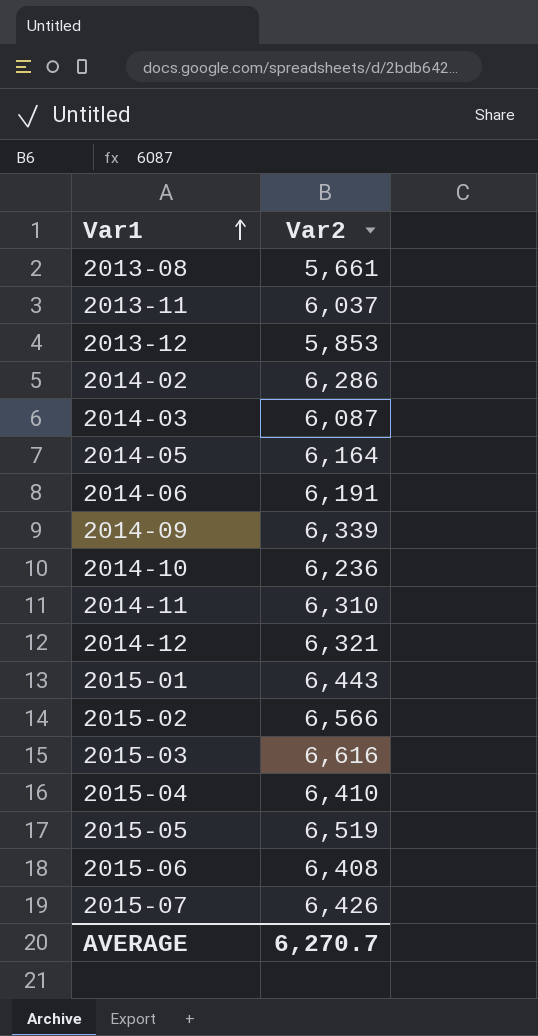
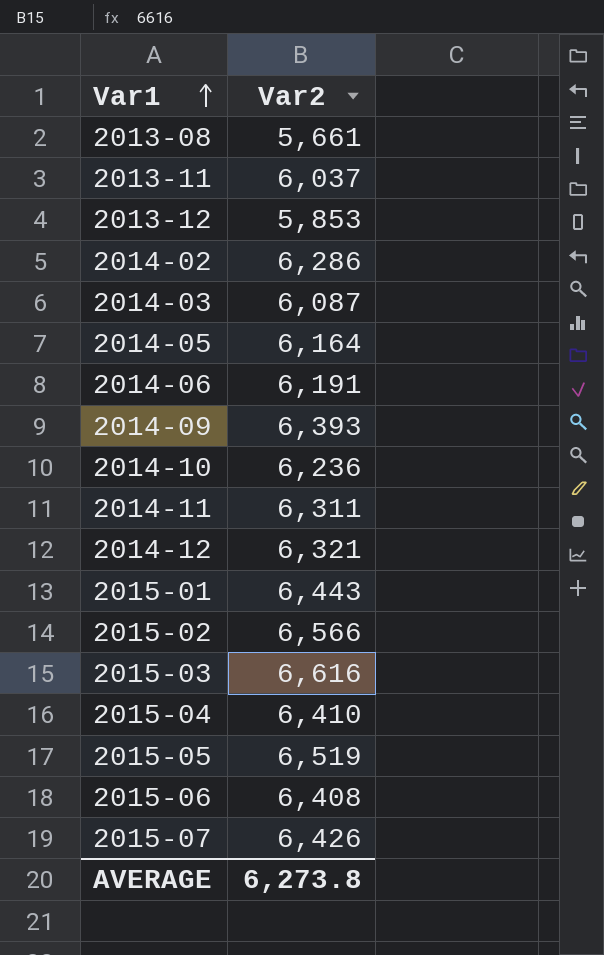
2014-09 | Var2: 6,339 -> 6,393
2014-11 | Var2: 6,310 -> 6,311
AVERAGE | Var2: 6,270.7 -> 6,273.8

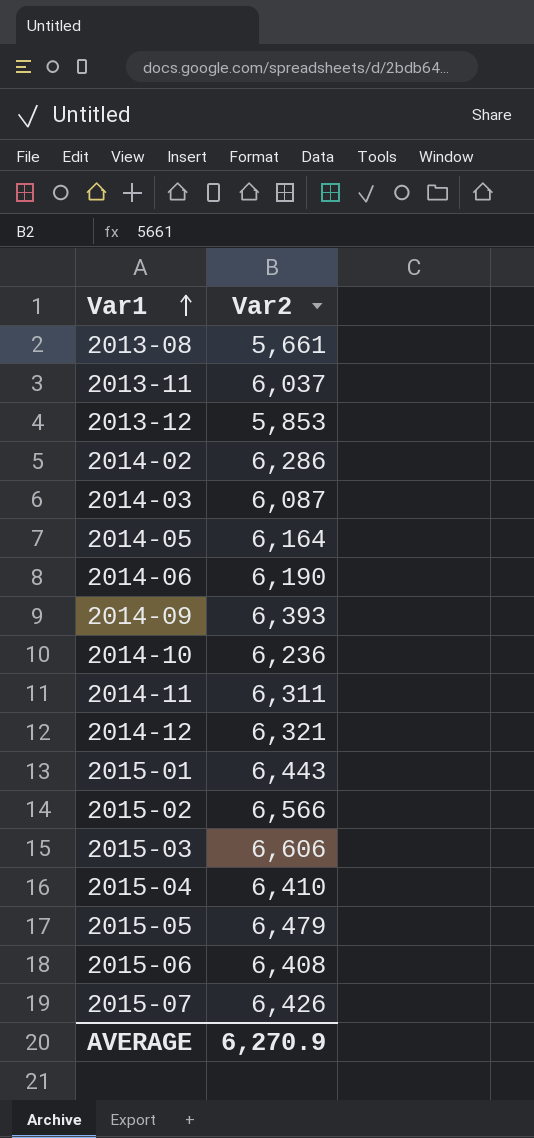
2014-06 | Var2: 6,191 -> 6,190
2015-03 | Var2: 6,616 -> 6,606
2015-05 | Var2: 6,519 -> 6,479
AVERAGE | Var2: 6,273.8 -> 6,270.9

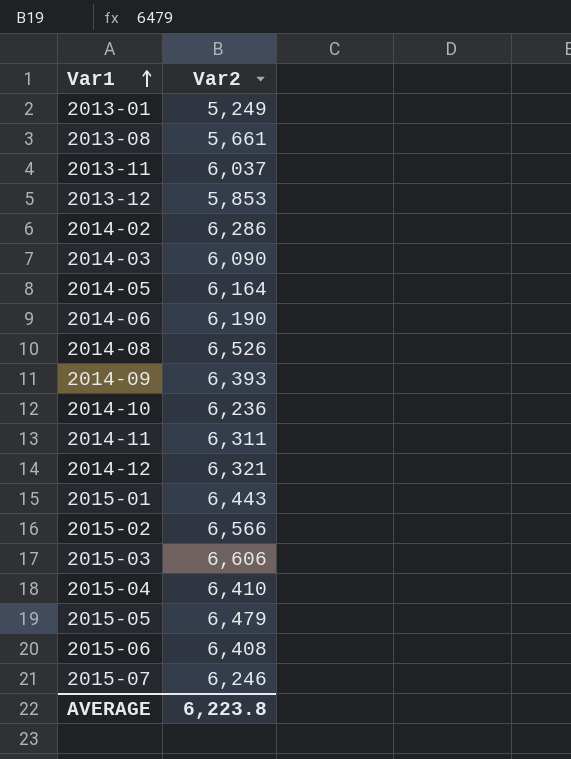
row 2013-01: none -> 5,249
2014-03 | Var2: 6,087 -> 6,090
row 2014-08: none -> 6,526
2015-07 | Var2: 6,426 -> 6,246
AVERAGE | Var2: 6,270.9 -> 6,223.8

